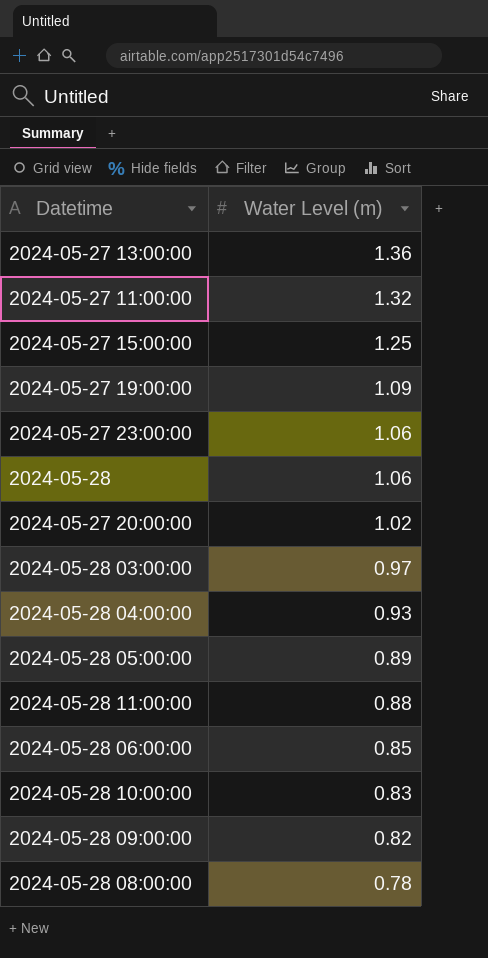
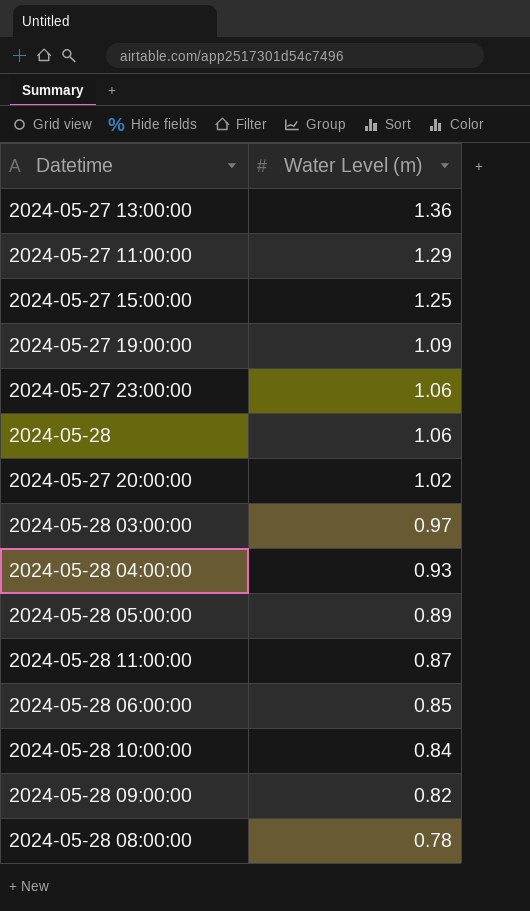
2024-05-27 11:00:00 | Water Level (m): 1.32 -> 1.29
2024-05-28 11:00:00 | Water Level (m): 0.88 -> 0.87
2024-05-28 10:00:00 | Water Level (m): 0.83 -> 0.84

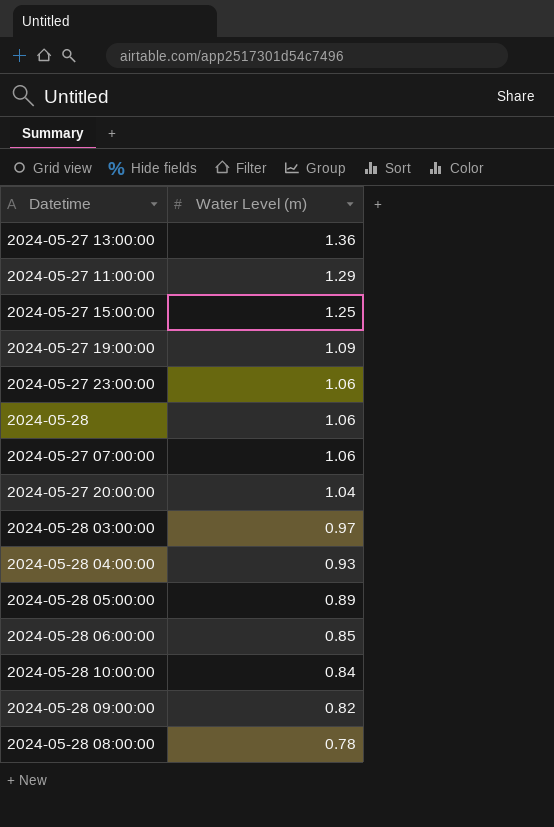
row 2024-05-28 11:00:00: 0.87 -> none
row 2024-05-27 07:00:00: none -> 1.06
2024-05-27 20:00:00 | Water Level (m): 1.02 -> 1.04

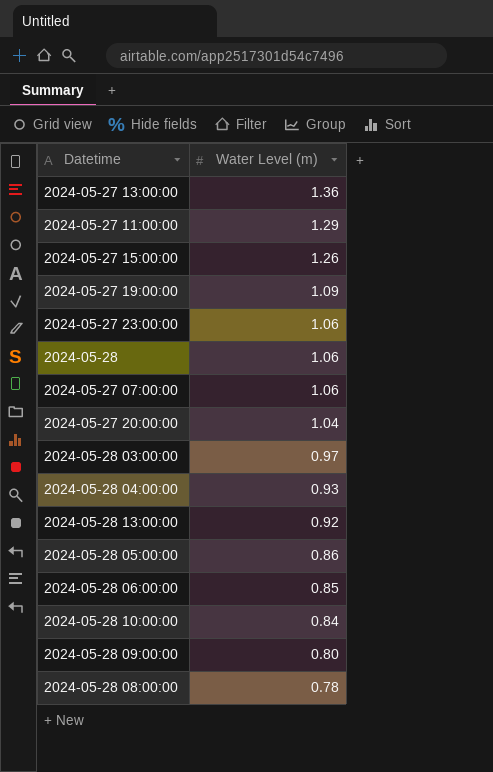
2024-05-27 15:00:00 | Water Level (m): 1.25 -> 1.26
row 2024-05-28 13:00:00: none -> 0.92
2024-05-28 05:00:00 | Water Level (m): 0.89 -> 0.86
2024-05-28 09:00:00 | Water Level (m): 0.82 -> 0.80

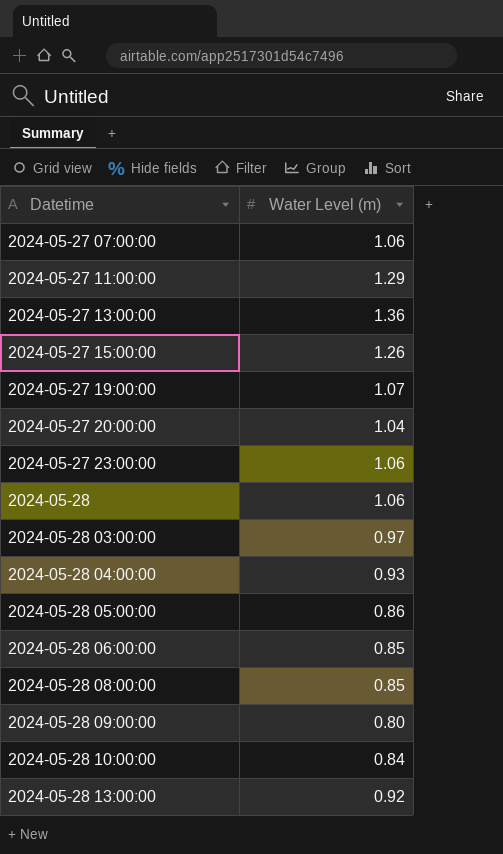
row order: Water Level (m) descending -> Datetime ascending
2024-05-27 19:00:00 | Water Level (m): 1.09 -> 1.07
2024-05-28 08:00:00 | Water Level (m): 0.78 -> 0.85

